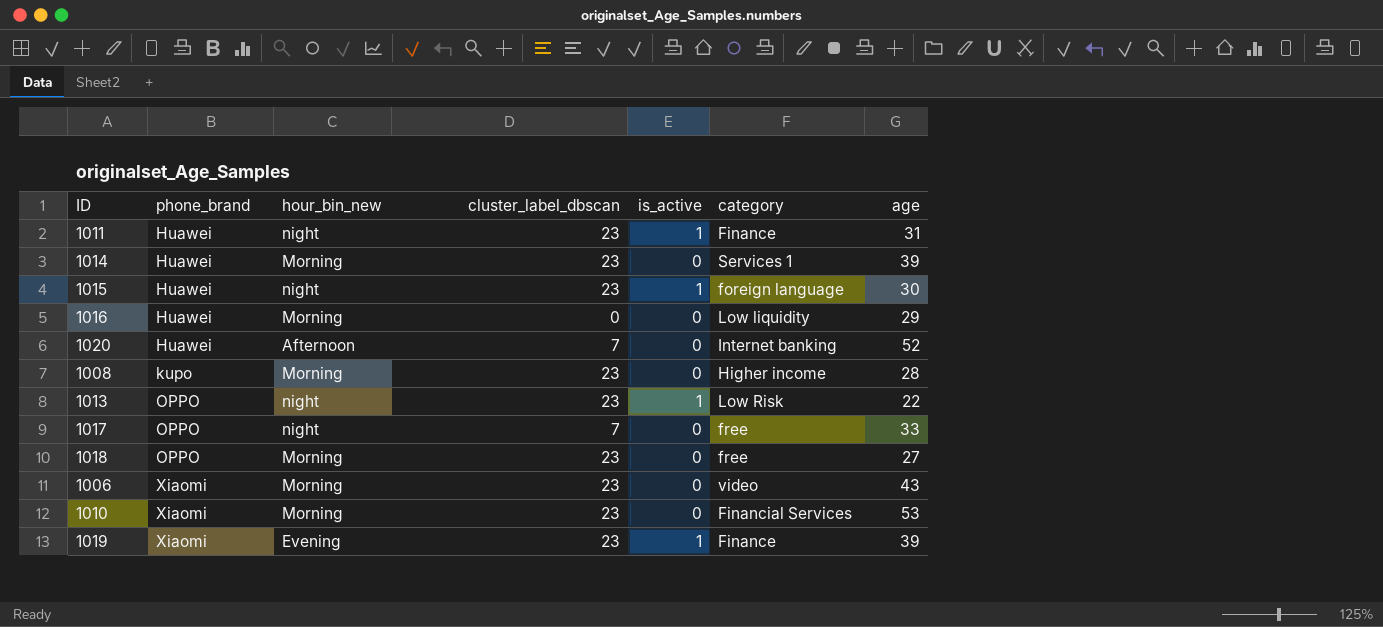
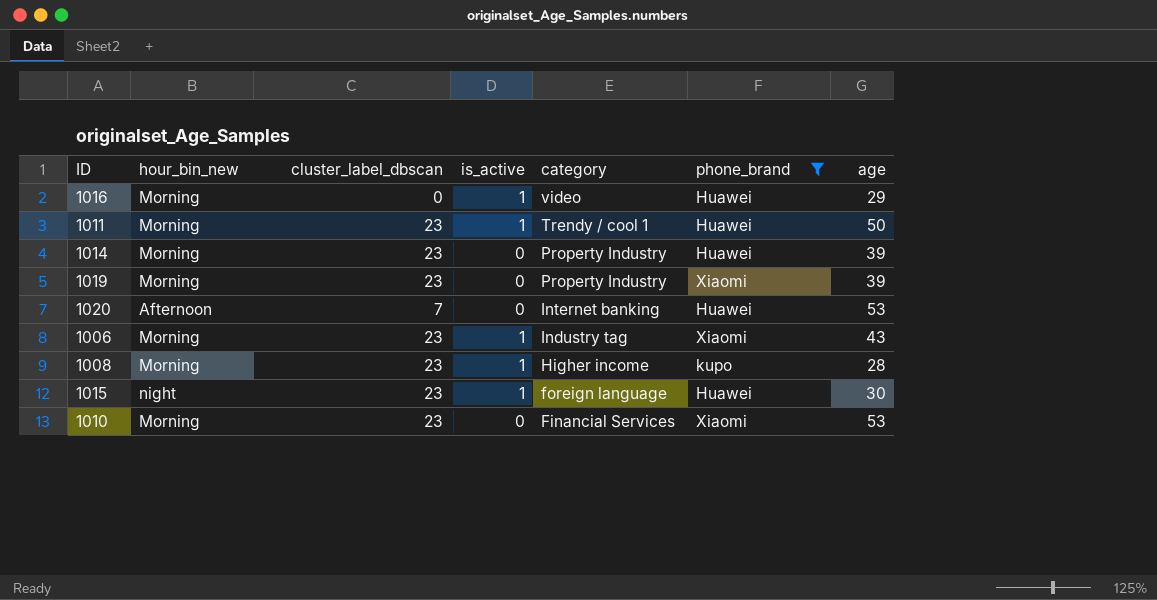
filter: none -> phone_brand != OPPO
row order: phone_brand ascending -> category descending
column phone_brand | position: 2 -> 6
1016 | is_active: 0 -> 1
1016 | category: Low liquidity -> video
1011 | hour_bin_new: night -> Morning
1011 | category: Finance -> Trendy / cool 1
1011 | age: 31 -> 50
1014 | category: Services 1 -> Property Industry
1019 | hour_bin_new: Evening -> Morning
1019 | is_active: 1 -> 0
1019 | category: Finance -> Property Industry
1020 | age: 52 -> 53
1006 | is_active: 0 -> 1
1006 | category: video -> Industry tag
1008 | is_active: 0 -> 1

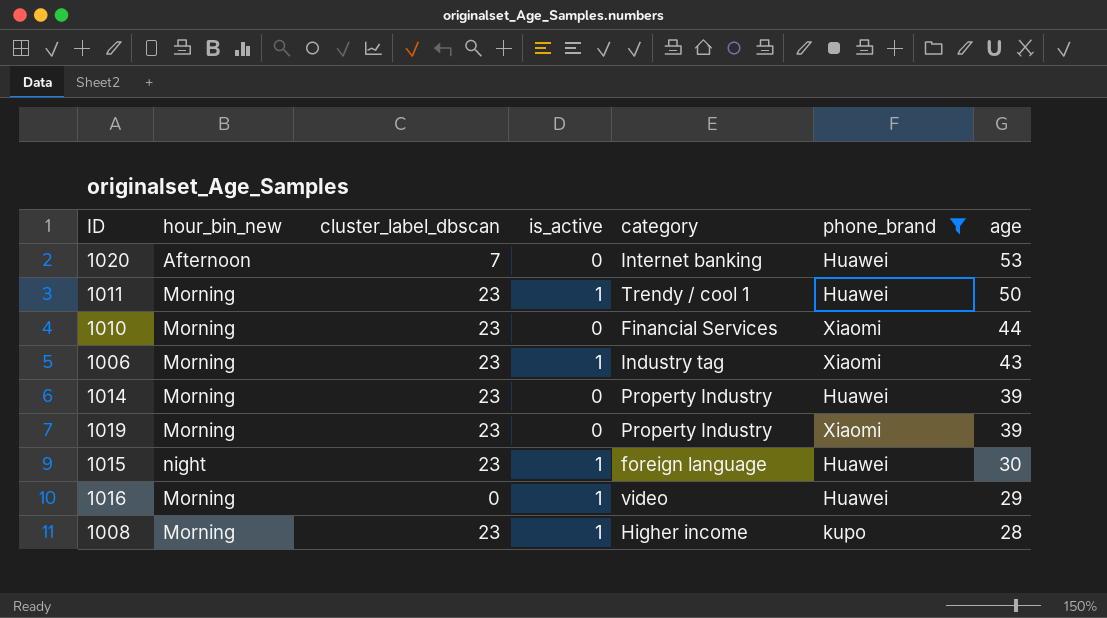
row order: category descending -> age descending
1010 | age: 53 -> 44

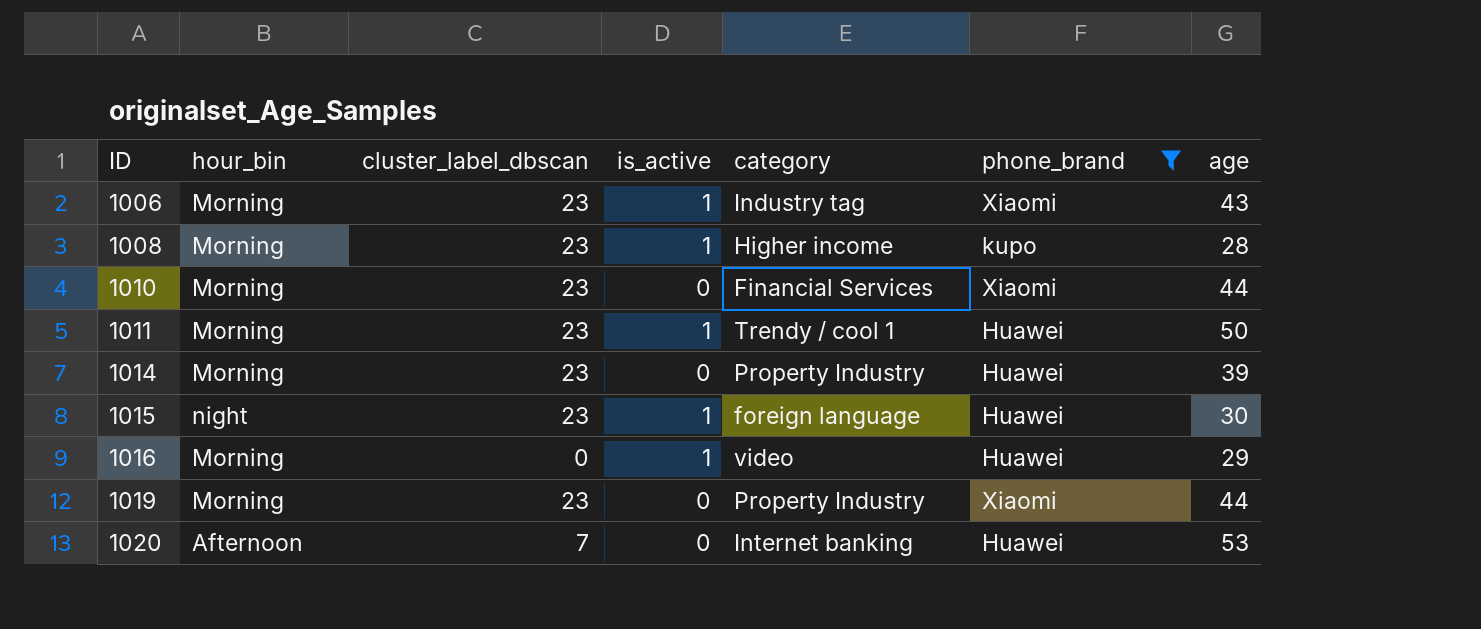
row order: age descending -> ID ascending
column name: hour_bin_new -> hour_bin
1019 | age: 39 -> 44

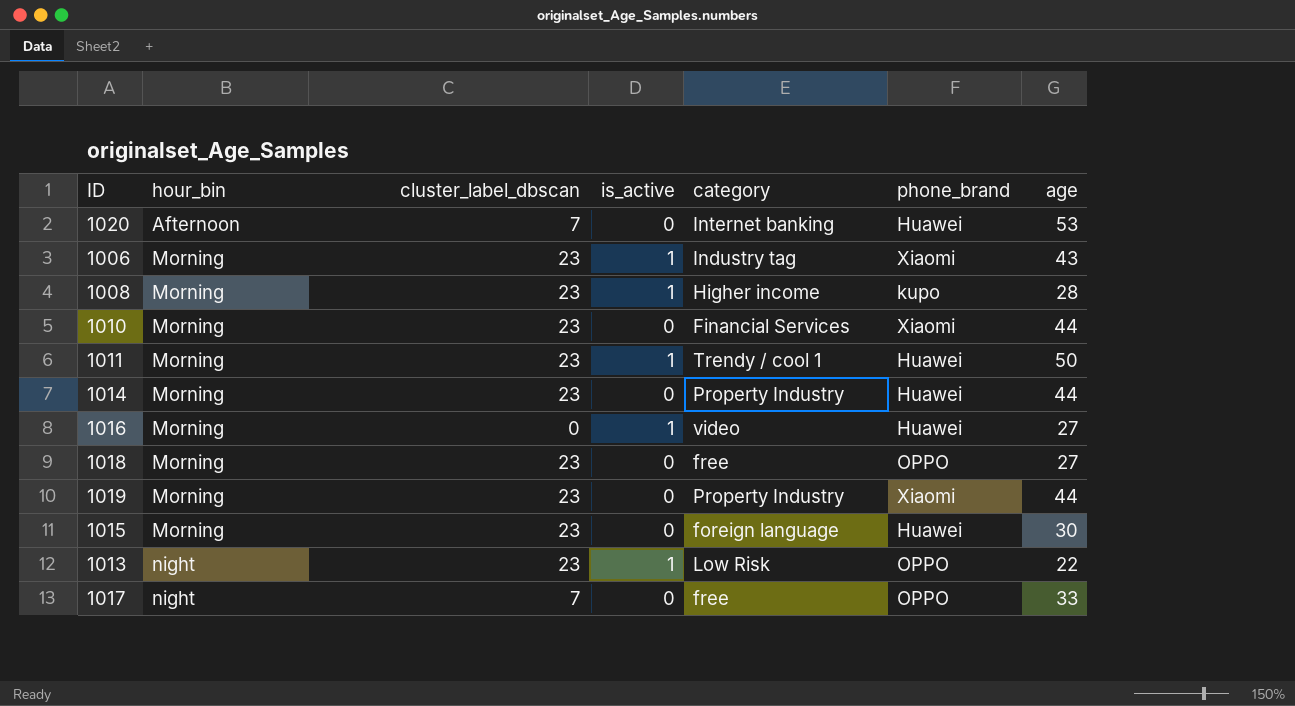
filter: phone_brand != OPPO -> none
row order: ID ascending -> hour_bin ascending
1014 | age: 39 -> 44
1016 | age: 29 -> 27
1015 | hour_bin: night -> Morning
1015 | is_active: 1 -> 0

